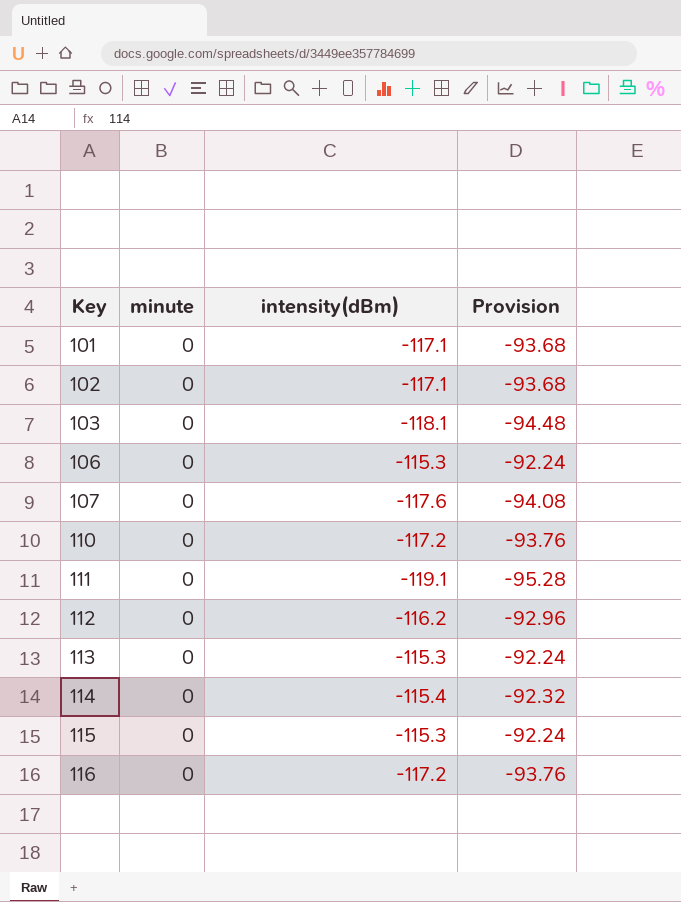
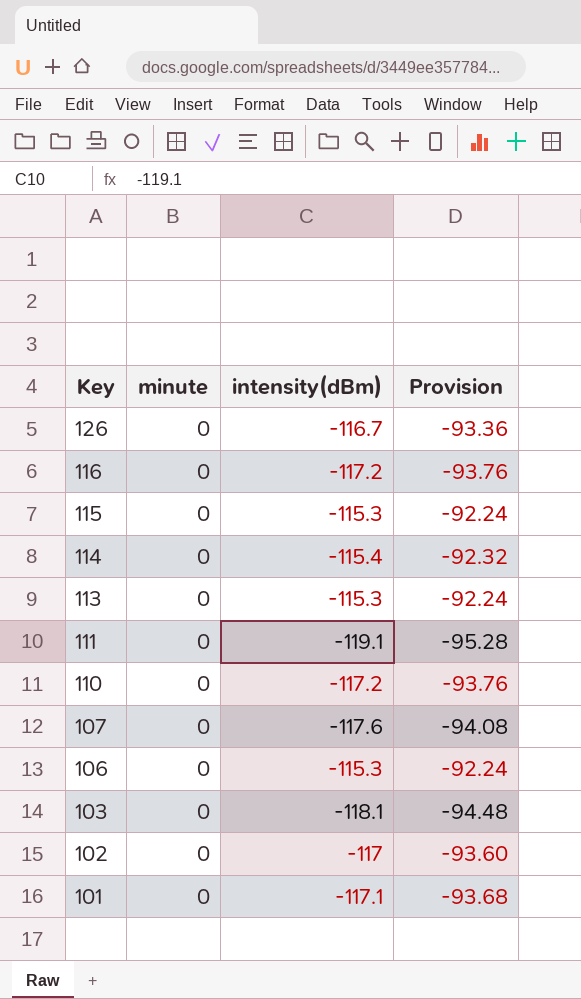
row order: Key ascending -> Key descending
row 112: 0 | -116.2 | -92.96 -> none
row 126: none -> 0 | -116.7 | -93.36
102 | intensity(dBm): -117.1 -> -117
102 | Provision: -93.68 -> -93.60

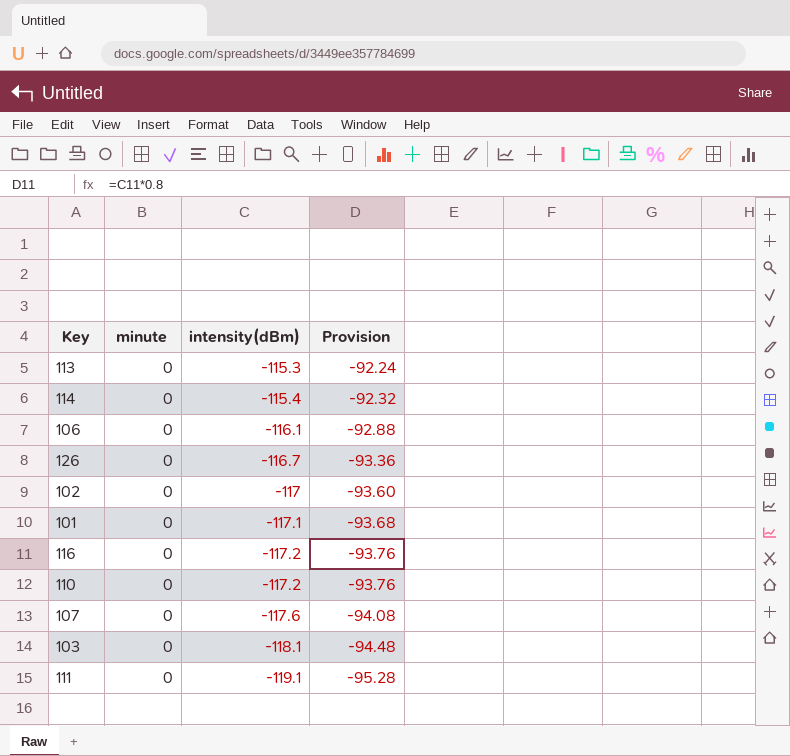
row order: Key descending -> intensity(dBm) descending
row 115: 0 | -115.3 | -92.24 -> none
106 | intensity(dBm): -115.3 -> -116.1
106 | Provision: -92.24 -> -92.88

